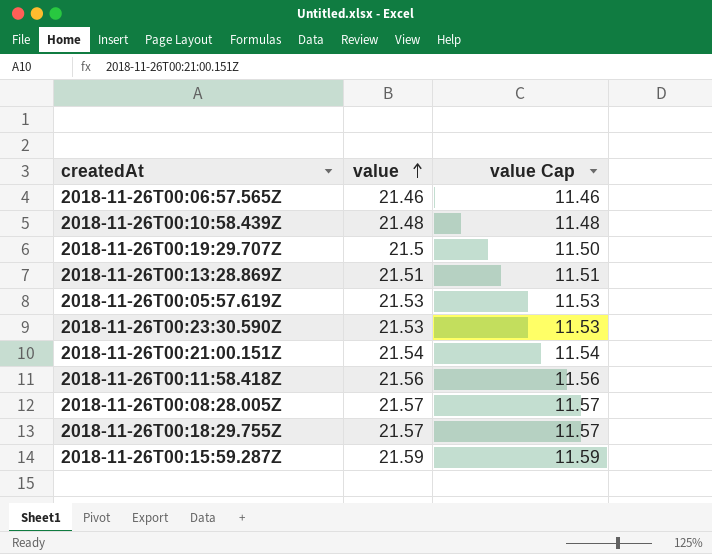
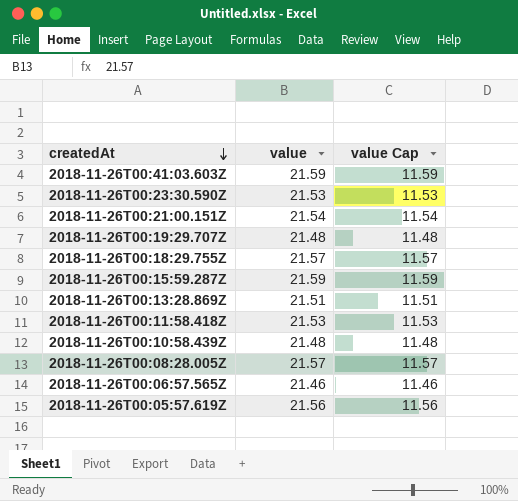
row order: value ascending -> createdAt descending
row 2018-11-26T00:41:03.603Z: none -> 21.59 | 11.59
2018-11-26T00:19:29.707Z | value: 21.5 -> 21.48
2018-11-26T00:19:29.707Z | value Cap: 11.50 -> 11.48
2018-11-26T00:11:58.418Z | value: 21.56 -> 21.53
2018-11-26T00:11:58.418Z | value Cap: 11.56 -> 11.53
2018-11-26T00:05:57.619Z | value: 21.53 -> 21.56
2018-11-26T00:05:57.619Z | value Cap: 11.53 -> 11.56

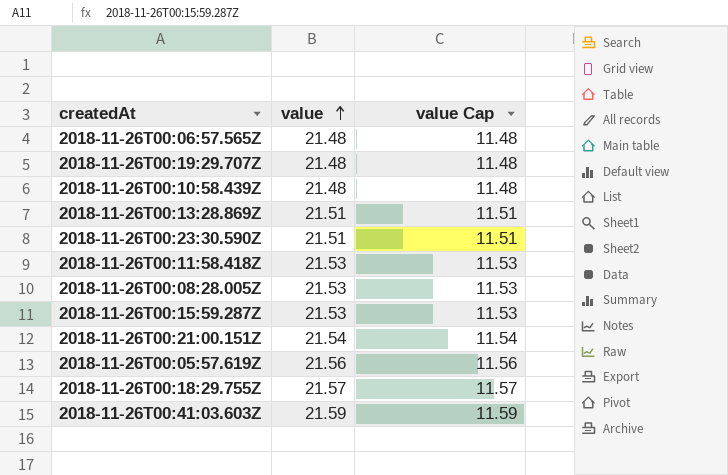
row order: createdAt descending -> value ascending
2018-11-26T00:06:57.565Z | value: 21.46 -> 21.48
2018-11-26T00:06:57.565Z | value Cap: 11.46 -> 11.48
2018-11-26T00:23:30.590Z | value: 21.53 -> 21.51
2018-11-26T00:23:30.590Z | value Cap: 11.53 -> 11.51
2018-11-26T00:08:28.005Z | value: 21.57 -> 21.53
2018-11-26T00:08:28.005Z | value Cap: 11.57 -> 11.53
2018-11-26T00:15:59.287Z | value: 21.59 -> 21.53
2018-11-26T00:15:59.287Z | value Cap: 11.59 -> 11.53

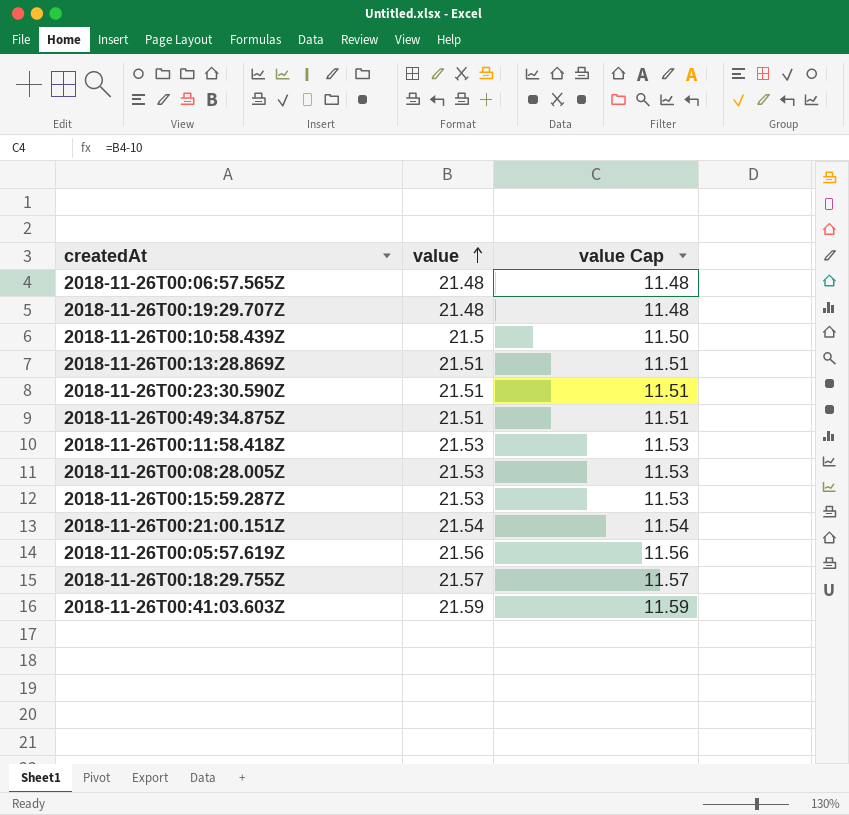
2018-11-26T00:10:58.439Z | value: 21.48 -> 21.5
2018-11-26T00:10:58.439Z | value Cap: 11.48 -> 11.50
row 2018-11-26T00:49:34.875Z: none -> 21.51 | 11.51

